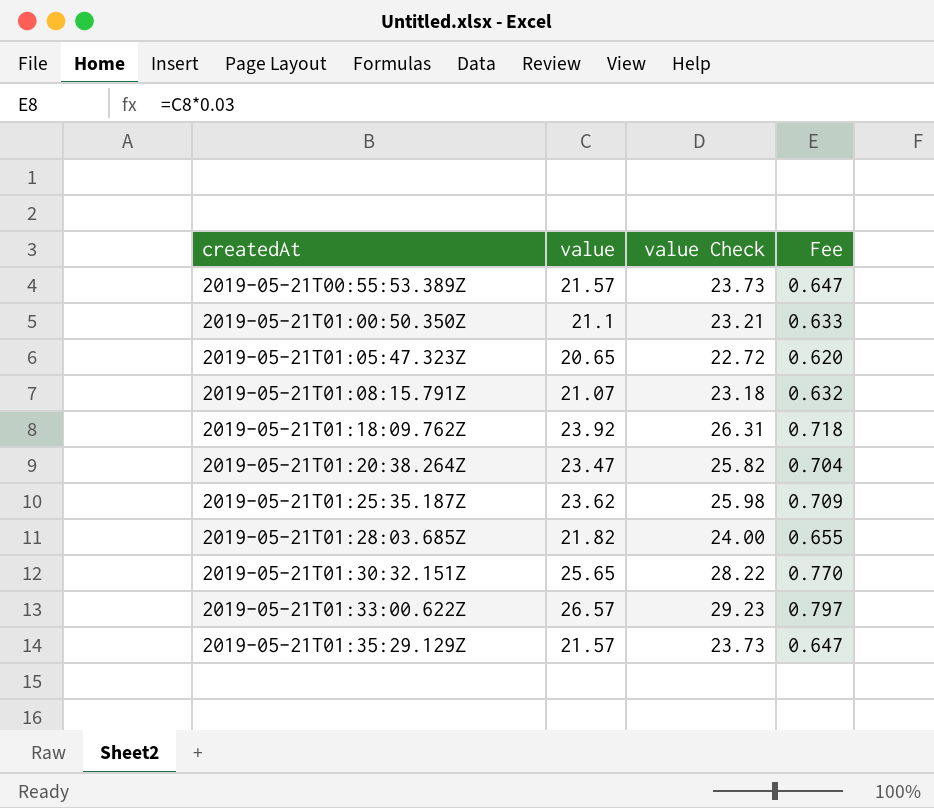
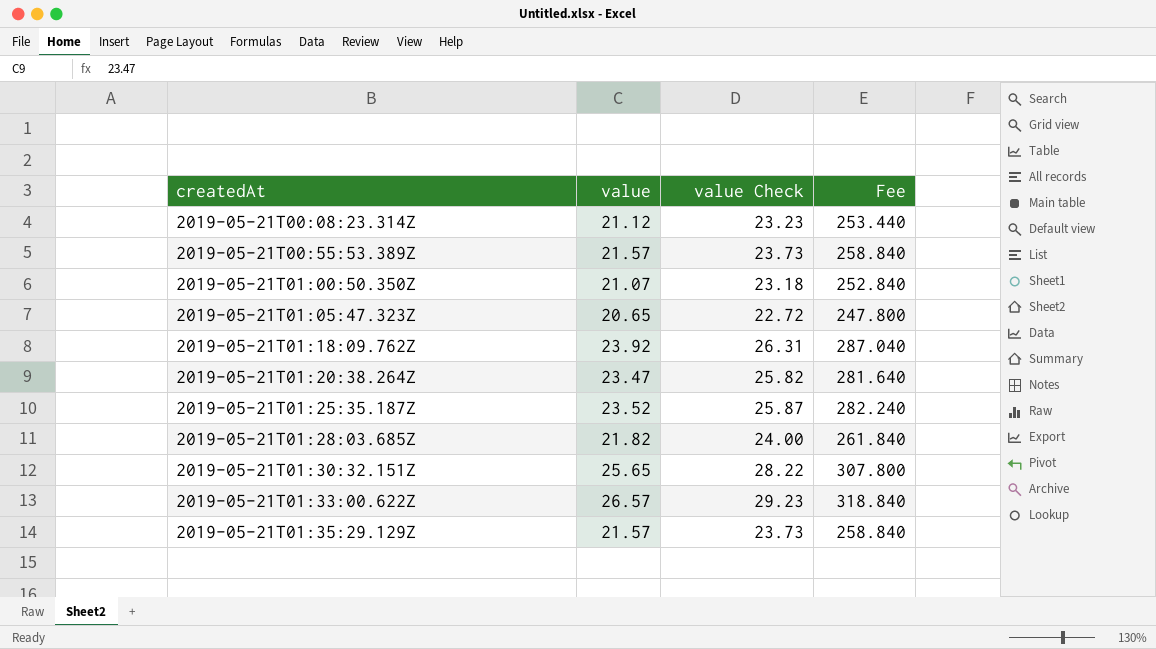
column Fee | formula: [value] * 0.03 -> [value] * 12
row 2019-05-21T01:08:15.791Z: 21.07 | 23.18 | 0.632 -> none
row 2019-05-21T00:08:23.314Z: none -> 21.12 | 23.23 | 253.440
2019-05-21T01:00:50.350Z | value: 21.1 -> 21.07
2019-05-21T01:00:50.350Z | value Check: 23.21 -> 23.18
2019-05-21T01:25:35.187Z | value: 23.62 -> 23.52
2019-05-21T01:25:35.187Z | value Check: 25.98 -> 25.87

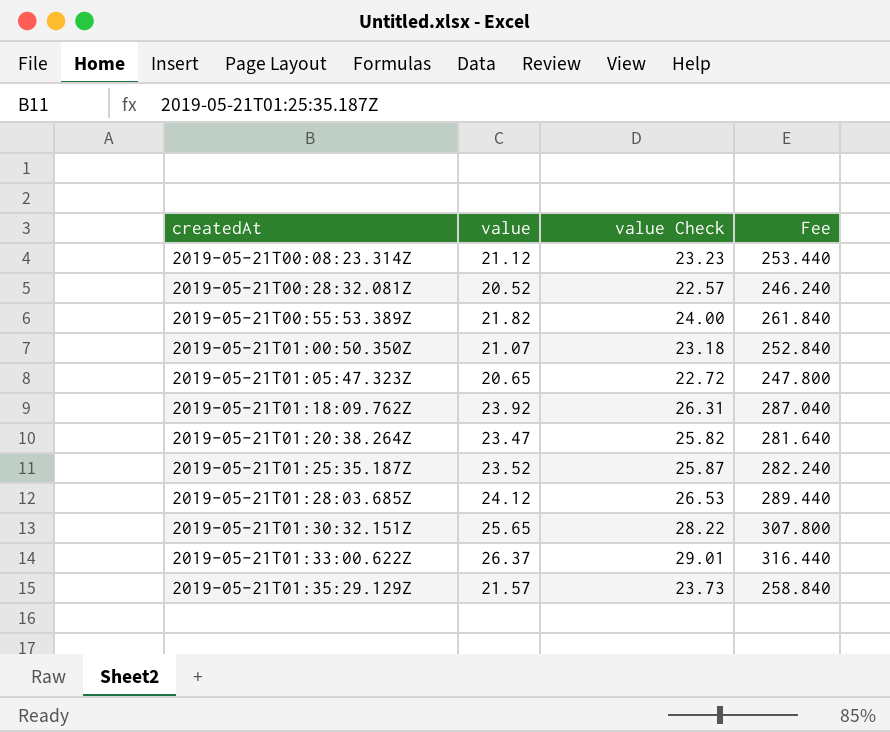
row 2019-05-21T00:28:32.081Z: none -> 20.52 | 22.57 | 246.240
2019-05-21T00:55:53.389Z | value: 21.57 -> 21.82
2019-05-21T00:55:53.389Z | value Check: 23.73 -> 24.00
2019-05-21T00:55:53.389Z | Fee: 258.840 -> 261.840
2019-05-21T01:28:03.685Z | value: 21.82 -> 24.12
2019-05-21T01:28:03.685Z | value Check: 24.00 -> 26.53
2019-05-21T01:28:03.685Z | Fee: 261.840 -> 289.440
2019-05-21T01:33:00.622Z | value: 26.57 -> 26.37
2019-05-21T01:33:00.622Z | value Check: 29.23 -> 29.01
2019-05-21T01:33:00.622Z | Fee: 318.840 -> 316.440

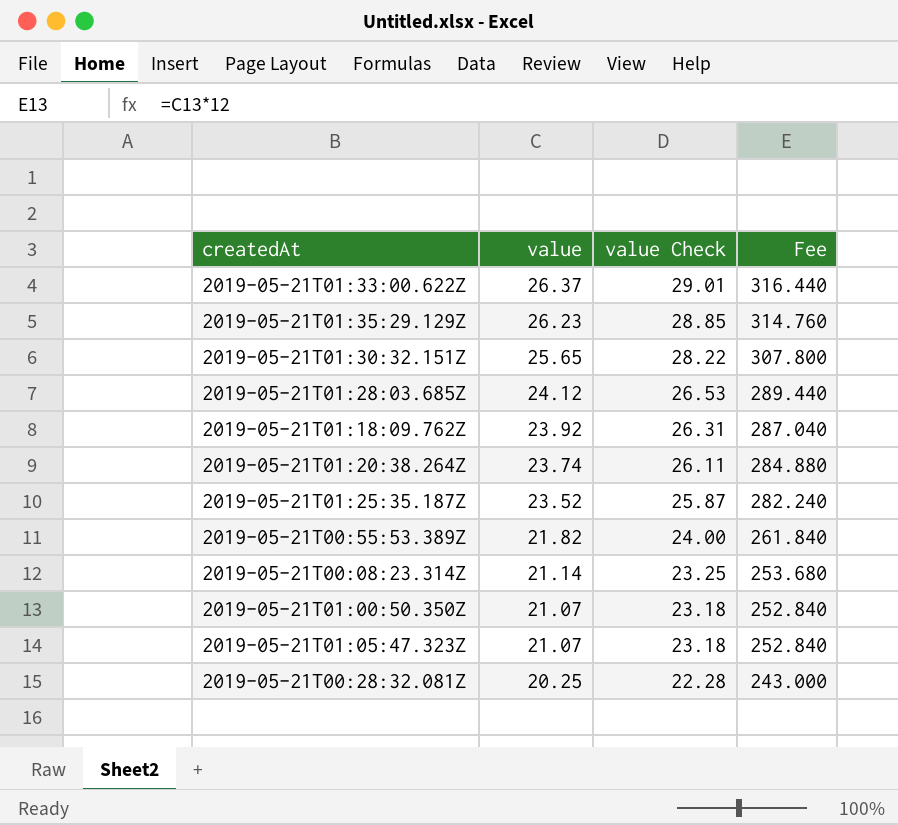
row order: createdAt ascending -> value descending
2019-05-21T01:35:29.129Z | value: 21.57 -> 26.23
2019-05-21T01:35:29.129Z | value Check: 23.73 -> 28.85
2019-05-21T01:35:29.129Z | Fee: 258.840 -> 314.760
2019-05-21T01:20:38.264Z | value: 23.47 -> 23.74
2019-05-21T01:20:38.264Z | value Check: 25.82 -> 26.11
2019-05-21T01:20:38.264Z | Fee: 281.640 -> 284.880
2019-05-21T00:08:23.314Z | value: 21.12 -> 21.14
2019-05-21T00:08:23.314Z | value Check: 23.23 -> 23.25
2019-05-21T00:08:23.314Z | Fee: 253.440 -> 253.680
2019-05-21T01:05:47.323Z | value: 20.65 -> 21.07
2019-05-21T01:05:47.323Z | value Check: 22.72 -> 23.18
2019-05-21T01:05:47.323Z | Fee: 247.800 -> 252.840
2019-05-21T00:28:32.081Z | value: 20.52 -> 20.25
2019-05-21T00:28:32.081Z | value Check: 22.57 -> 22.28
2019-05-21T00:28:32.081Z | Fee: 246.240 -> 243.000

